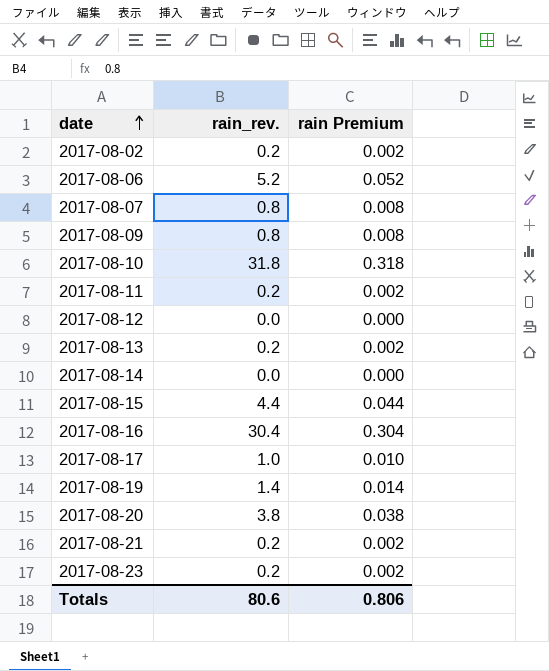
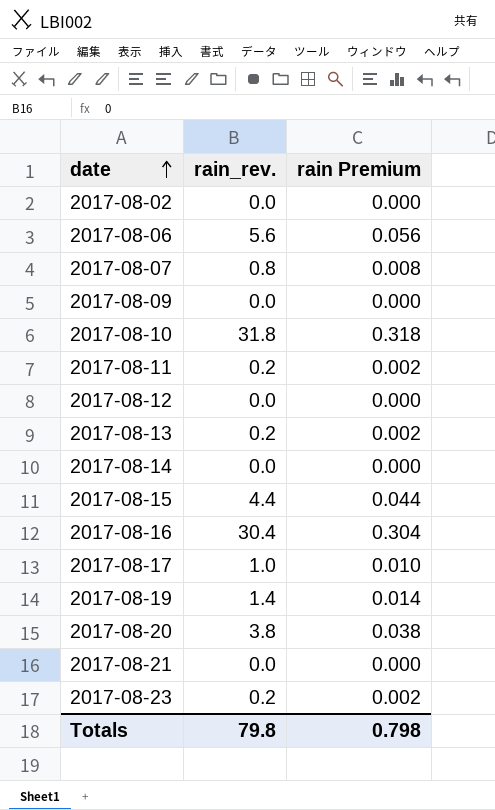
2017-08-02 | rain_rev.: 0.2 -> 0.0
2017-08-02 | rain Premium: 0.002 -> 0.000
2017-08-06 | rain_rev.: 5.2 -> 5.6
2017-08-06 | rain Premium: 0.052 -> 0.056
2017-08-09 | rain_rev.: 0.8 -> 0.0
2017-08-09 | rain Premium: 0.008 -> 0.000
2017-08-21 | rain_rev.: 0.2 -> 0.0
2017-08-21 | rain Premium: 0.002 -> 0.000
Totals | rain_rev.: 80.6 -> 79.8
Totals | rain Premium: 0.806 -> 0.798

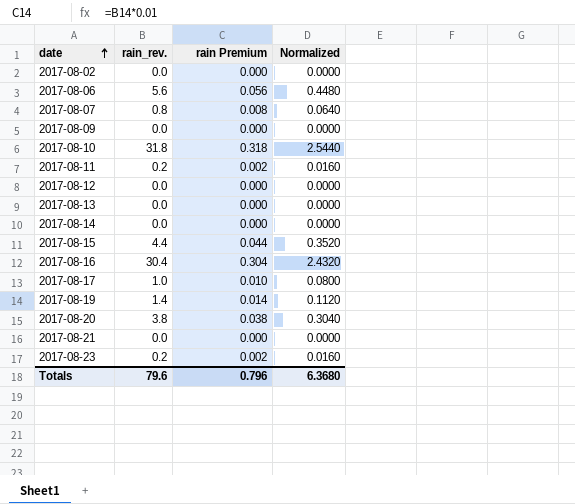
column Normalized | formula: none -> [rain_rev.] * 0.08
2017-08-13 | rain_rev.: 0.2 -> 0.0
2017-08-13 | rain Premium: 0.002 -> 0.000
Totals | rain_rev.: 79.8 -> 79.6
Totals | rain Premium: 0.798 -> 0.796

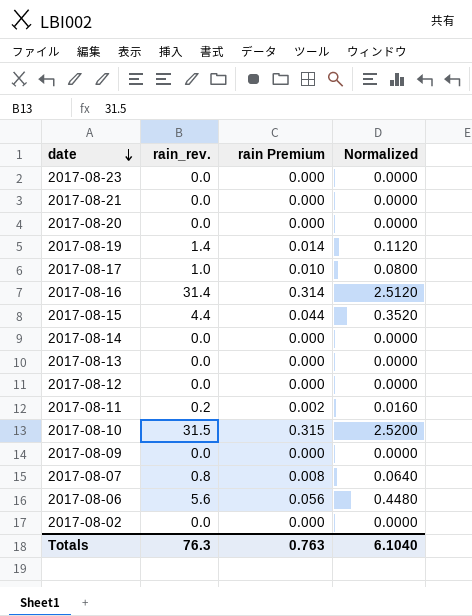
row order: date ascending -> date descending
2017-08-23 | rain_rev.: 0.2 -> 0.0
2017-08-23 | rain Premium: 0.002 -> 0.000
2017-08-23 | Normalized: 0.0160 -> 0.0000
2017-08-20 | rain_rev.: 3.8 -> 0.0
2017-08-20 | rain Premium: 0.038 -> 0.000
2017-08-20 | Normalized: 0.3040 -> 0.0000
2017-08-16 | rain_rev.: 30.4 -> 31.4
2017-08-16 | rain Premium: 0.304 -> 0.314
2017-08-16 | Normalized: 2.4320 -> 2.5120
2017-08-10 | rain_rev.: 31.8 -> 31.5
2017-08-10 | rain Premium: 0.318 -> 0.315
2017-08-10 | Normalized: 2.5440 -> 2.5200
Totals | rain_rev.: 79.6 -> 76.3
Totals | rain Premium: 0.796 -> 0.763
Totals | Normalized: 6.3680 -> 6.1040

